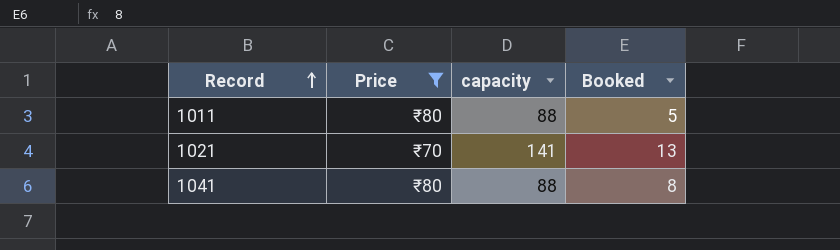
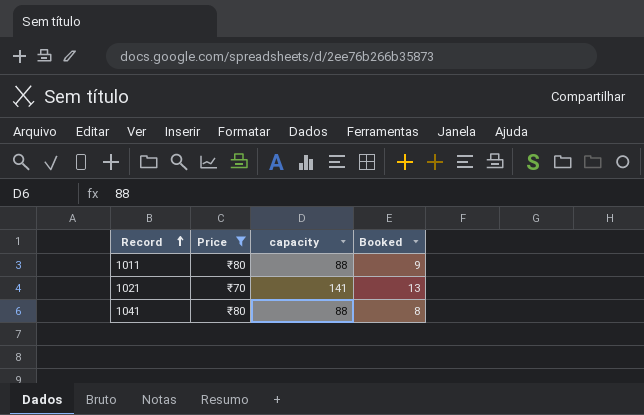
1011 | Booked: 5 -> 9

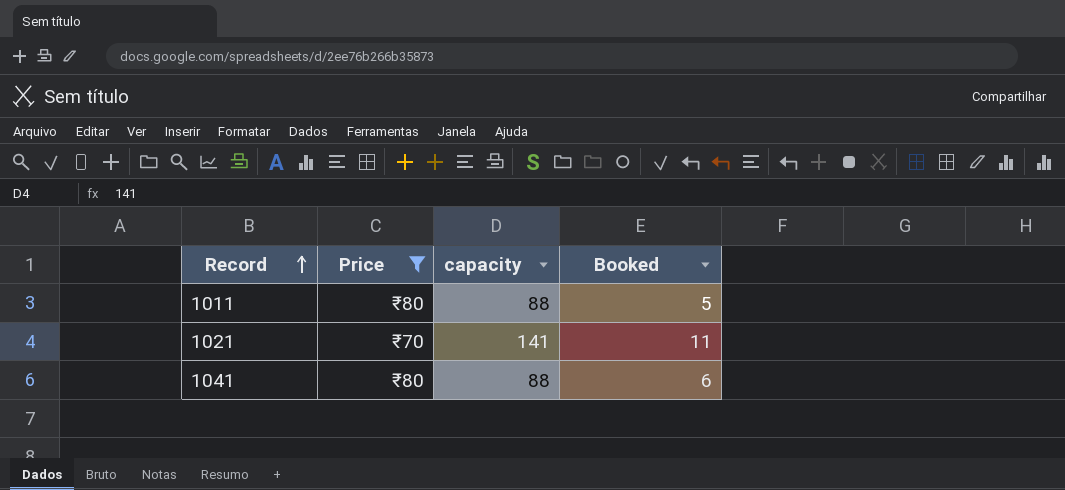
1011 | Booked: 9 -> 5
1021 | Booked: 13 -> 11
1041 | Booked: 8 -> 6

